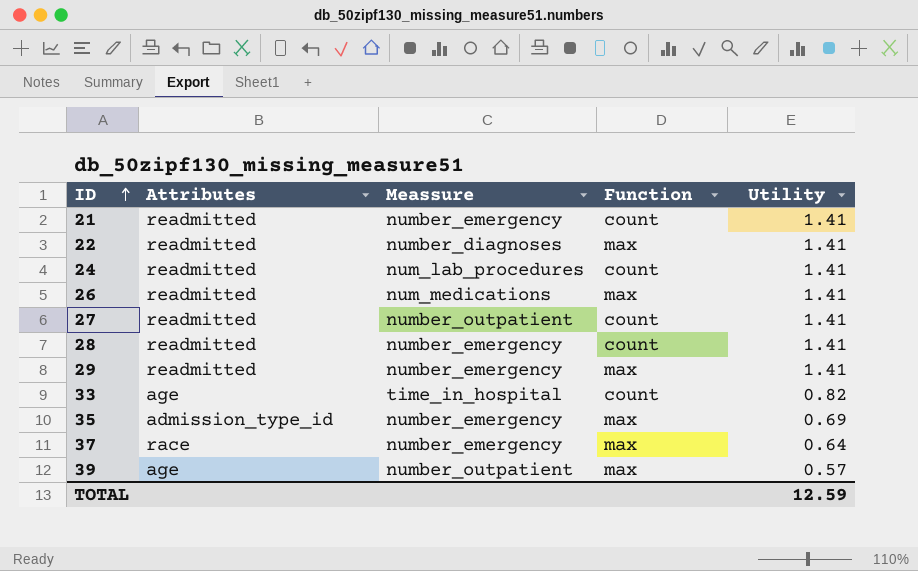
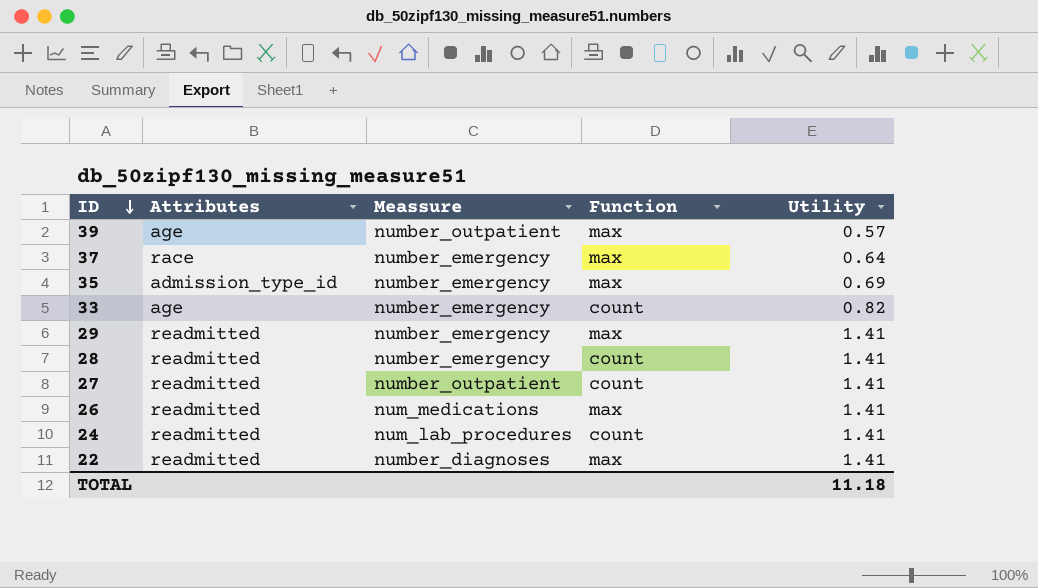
row order: ID ascending -> ID descending
row 21: readmitted | number_emergency | count | 1.41 -> none
33 | Meassure: time_in_hospital -> number_emergency
TOTAL | Utility: 12.59 -> 11.18

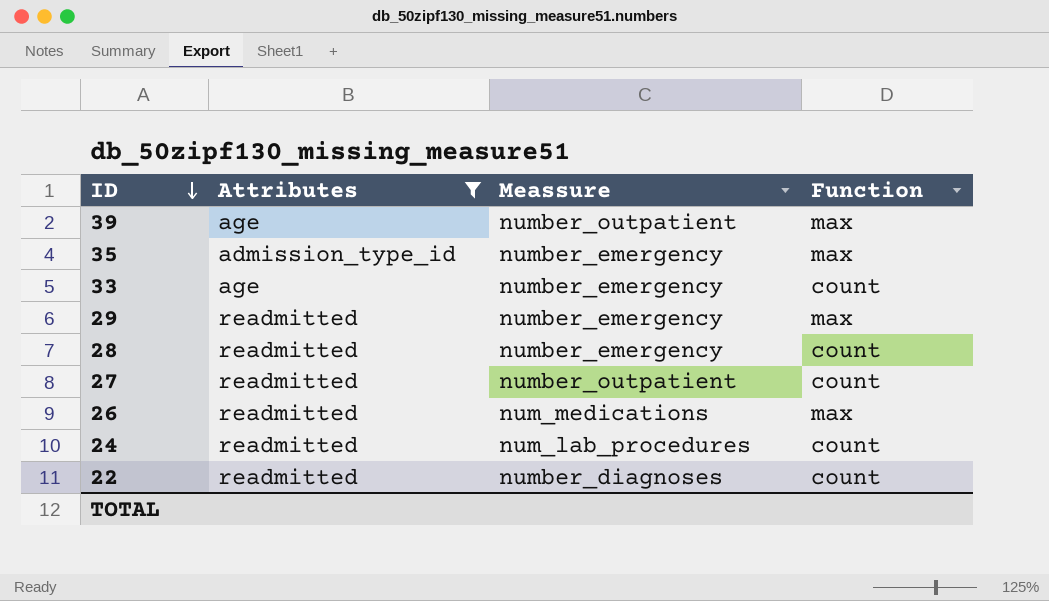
filter: none -> Attributes != race
column Utility | position: 5 -> none
22 | Function: max -> count

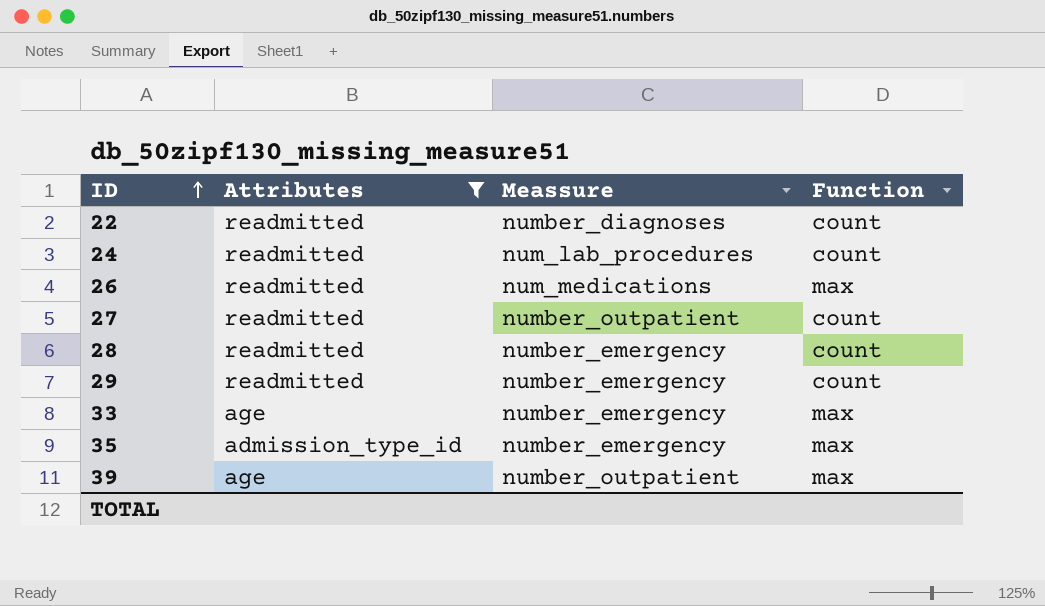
row order: ID descending -> ID ascending
29 | Function: max -> count
33 | Function: count -> max

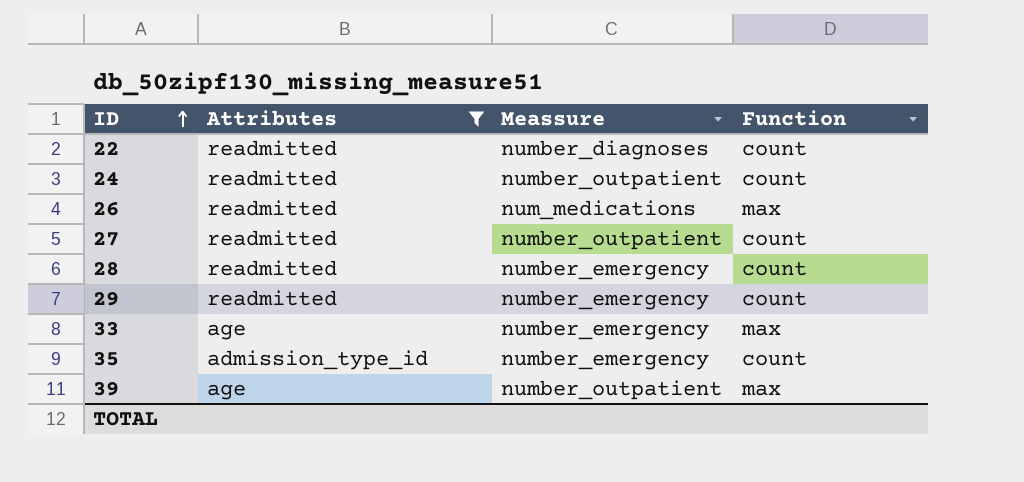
24 | Meassure: num_lab_procedures -> number_outpatient
35 | Function: max -> count

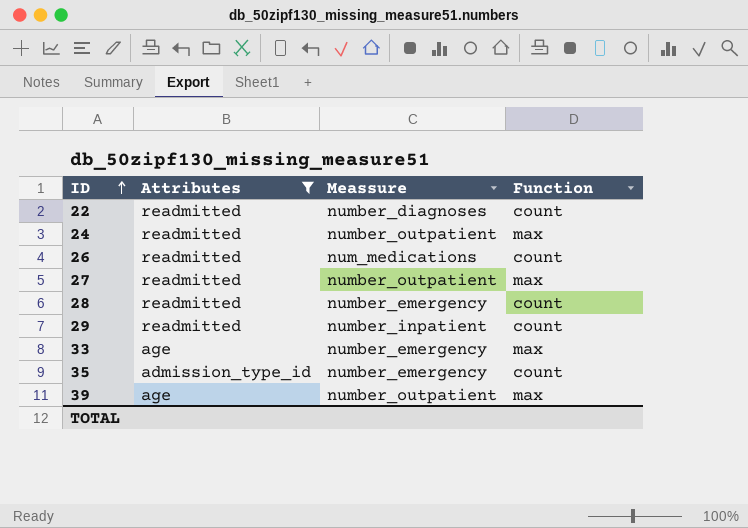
24 | Function: count -> max
26 | Function: max -> count
27 | Function: count -> max
29 | Meassure: number_emergency -> number_inpatient

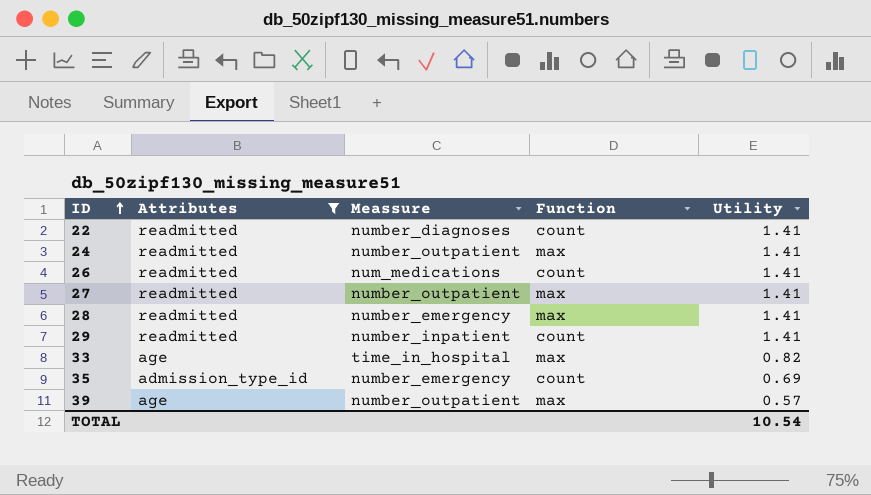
column Utility | position: none -> 5
28 | Function: count -> max
33 | Meassure: number_emergency -> time_in_hospital

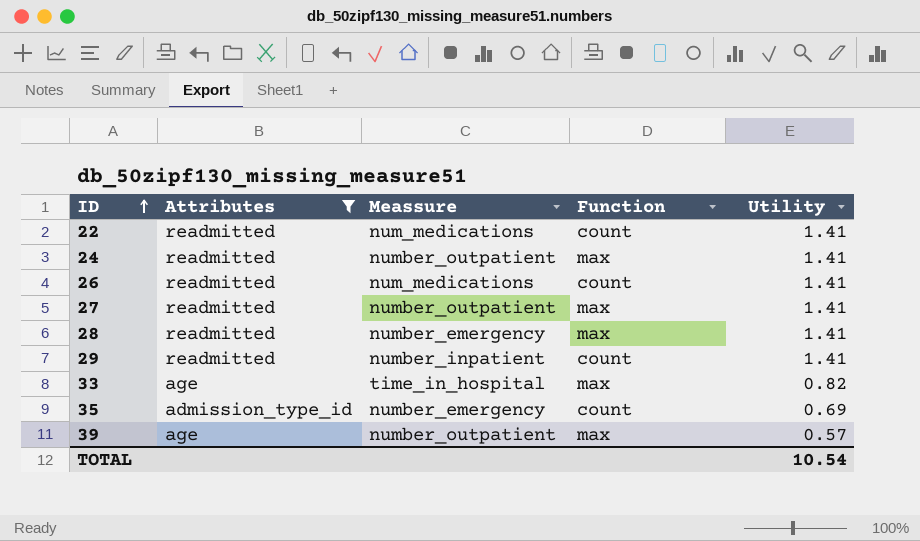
22 | Meassure: number_diagnoses -> num_medications

